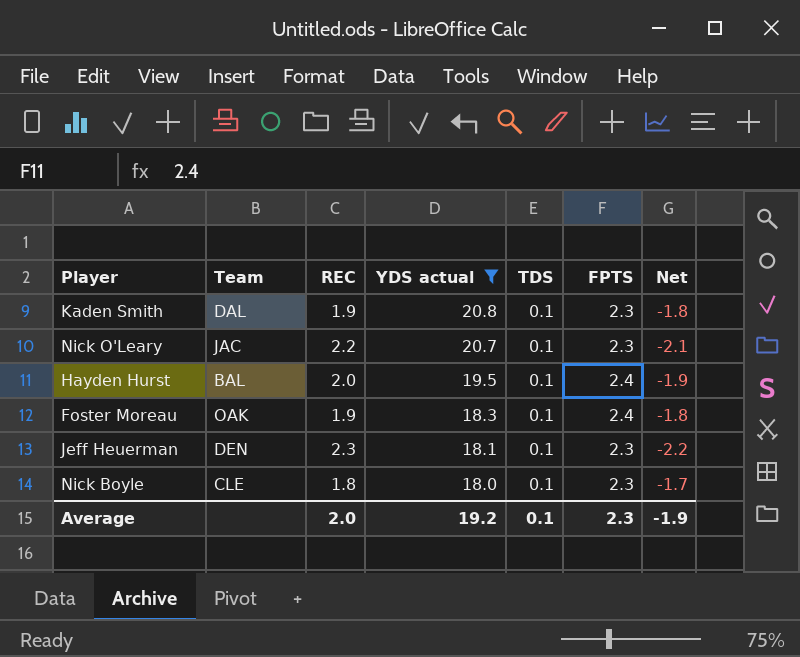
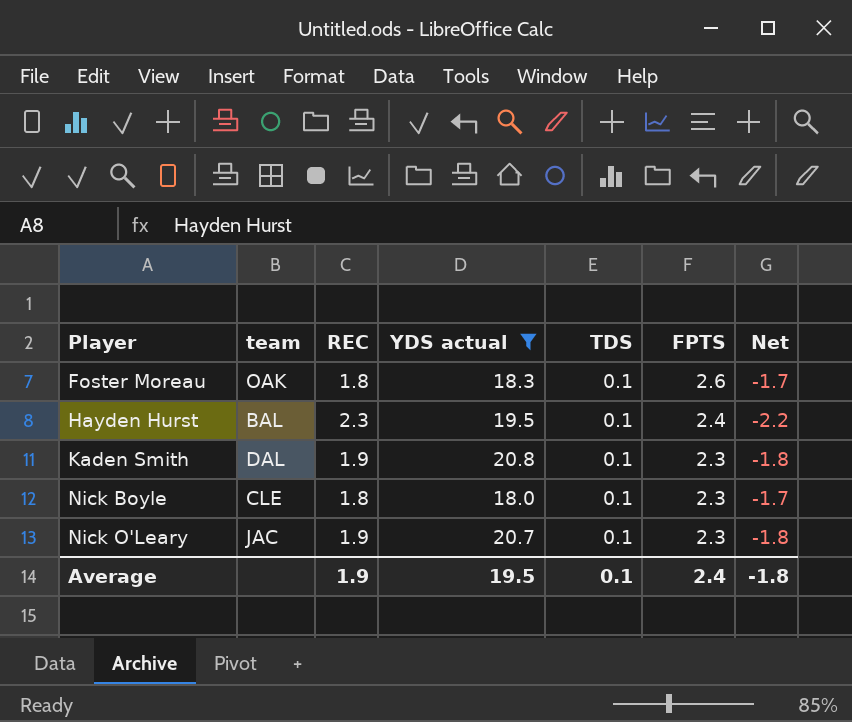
row order: YDS actual descending -> Player ascending
column name: Team -> team
row Jeff Heuerman: DEN | 2.3 | 18.1 | 0.1 | 2.3 | -2.2 -> none
Foster Moreau | REC: 1.9 -> 1.8
Foster Moreau | FPTS: 2.4 -> 2.6
Foster Moreau | Net: -1.8 -> -1.7
Hayden Hurst | REC: 2.0 -> 2.3
Hayden Hurst | Net: -1.9 -> -2.2
Nick O'Leary | REC: 2.2 -> 1.9
Nick O'Leary | Net: -2.1 -> -1.8
Average | REC: 2.0 -> 1.9
Average | YDS actual: 19.2 -> 19.5
Average | FPTS: 2.3 -> 2.4
Average | Net: -1.9 -> -1.8

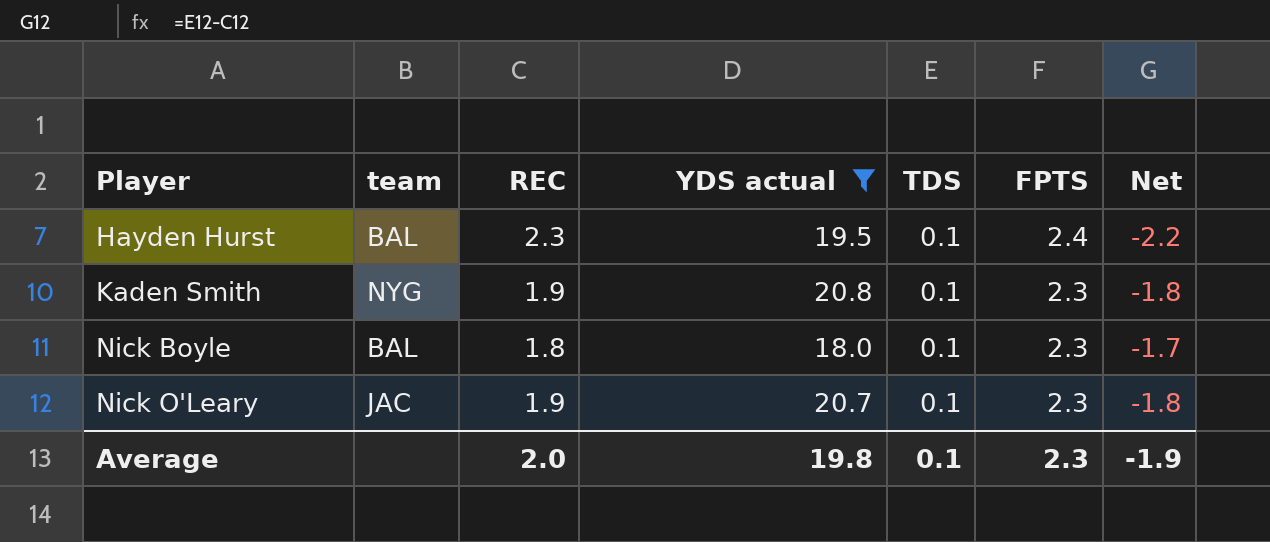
row Foster Moreau: OAK | 1.8 | 18.3 | 0.1 | 2.6 | -1.7 -> none
Kaden Smith | team: DAL -> NYG
Nick Boyle | team: CLE -> BAL
Average | REC: 1.9 -> 2.0
Average | YDS actual: 19.5 -> 19.8
Average | FPTS: 2.4 -> 2.3
Average | Net: -1.8 -> -1.9

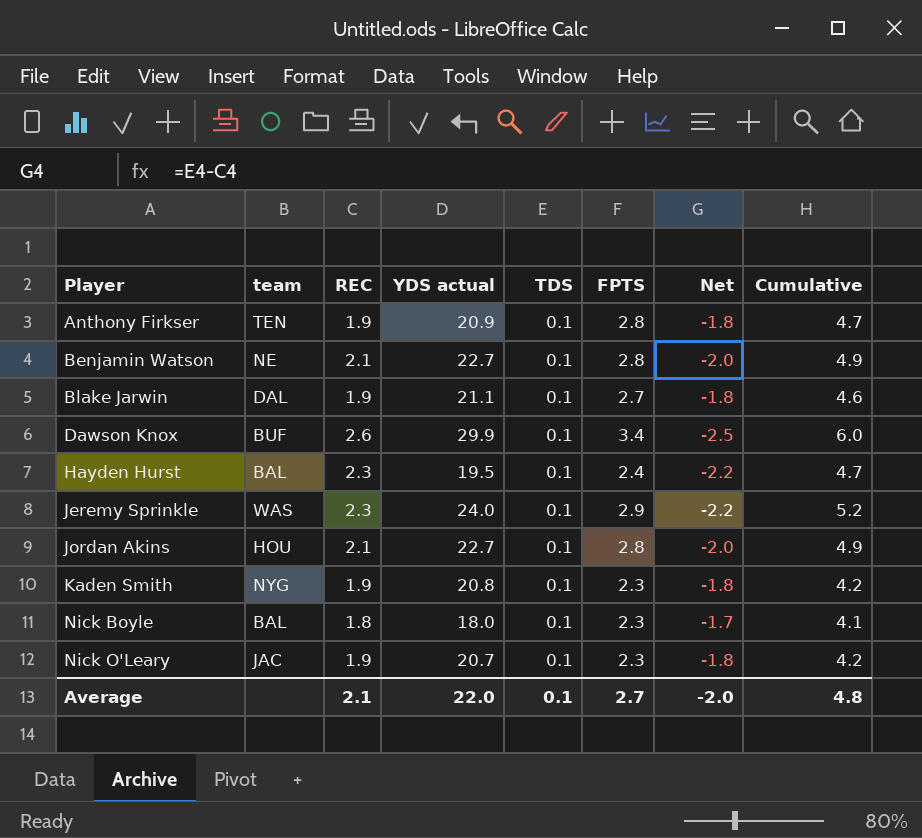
filter: YDS actual <= 20.8 -> none
column Cumulative | formula: none -> [REC] + [FPTS]
Average | REC: 2.0 -> 2.1
Average | YDS actual: 19.8 -> 22.0
Average | FPTS: 2.3 -> 2.7
Average | Net: -1.9 -> -2.0

